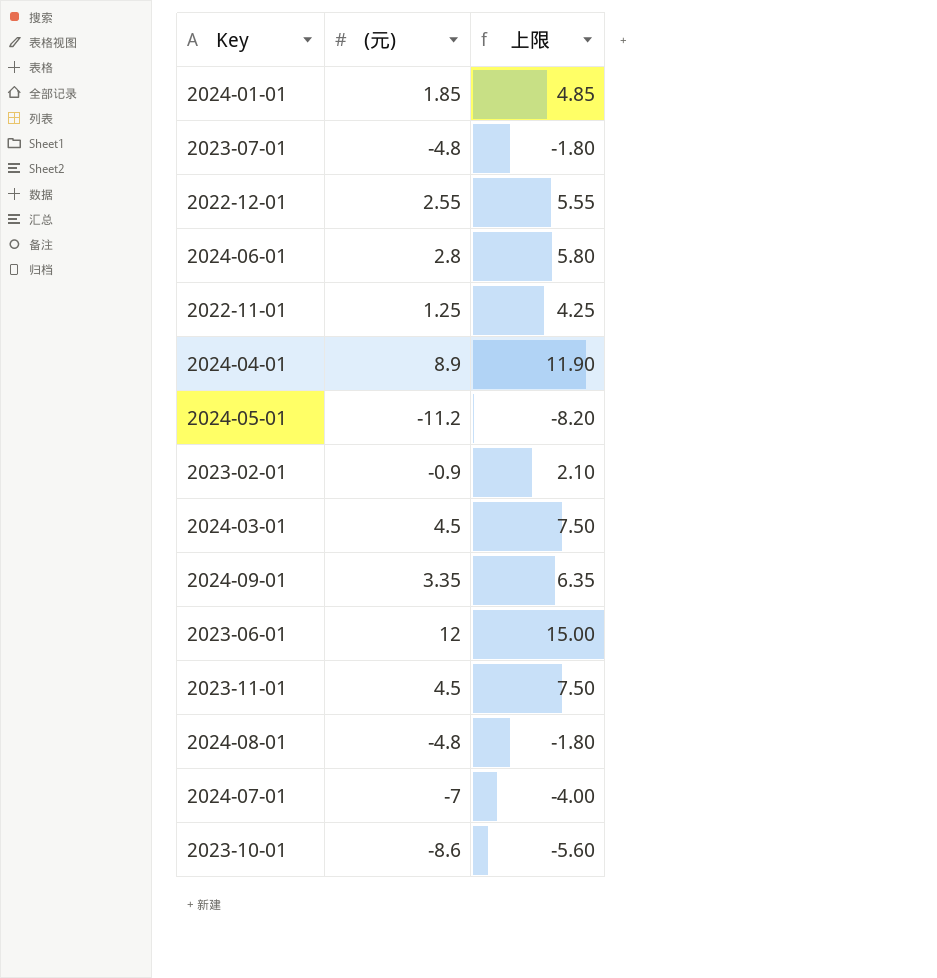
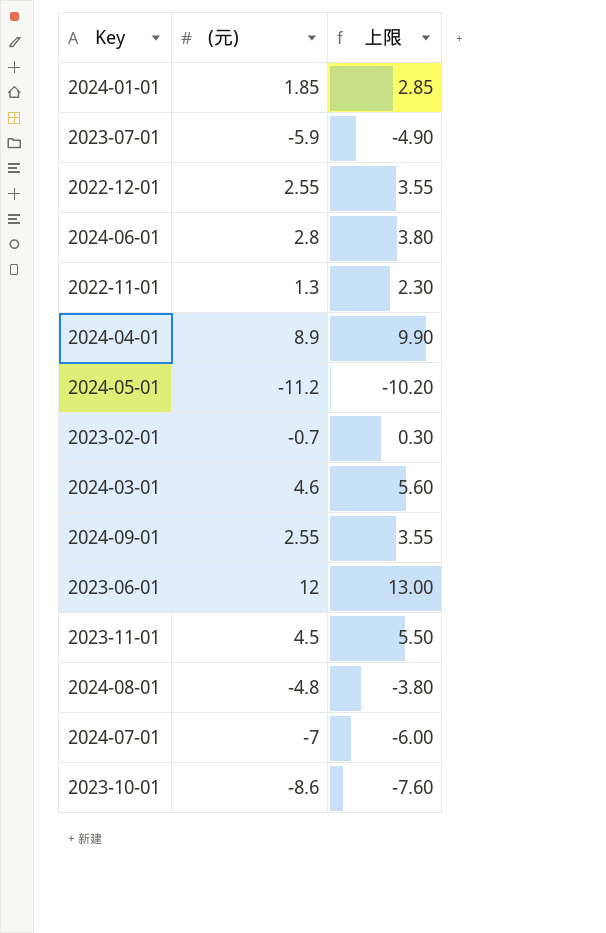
column 上限 | formula: [(元)] + 3 -> [(元)] + 1
2023-07-01 | (元): -4.8 -> -5.9
2022-11-01 | (元): 1.25 -> 1.3
2023-02-01 | (元): -0.9 -> -0.7
2024-03-01 | (元): 4.5 -> 4.6
2024-09-01 | (元): 3.35 -> 2.55

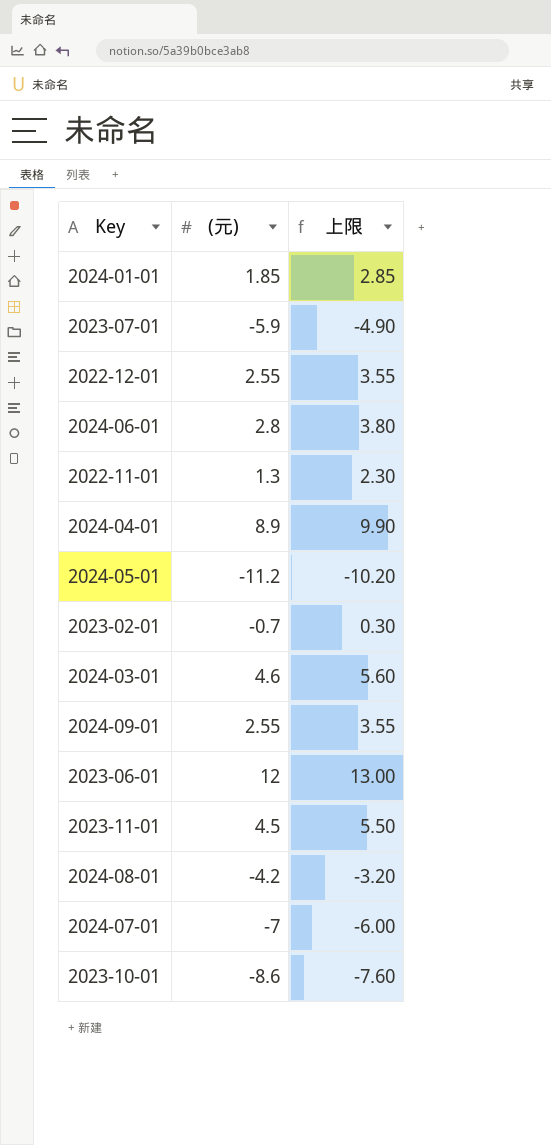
2024-08-01 | (元): -4.8 -> -4.2
2024-08-01 | 上限: -3.80 -> -3.20

